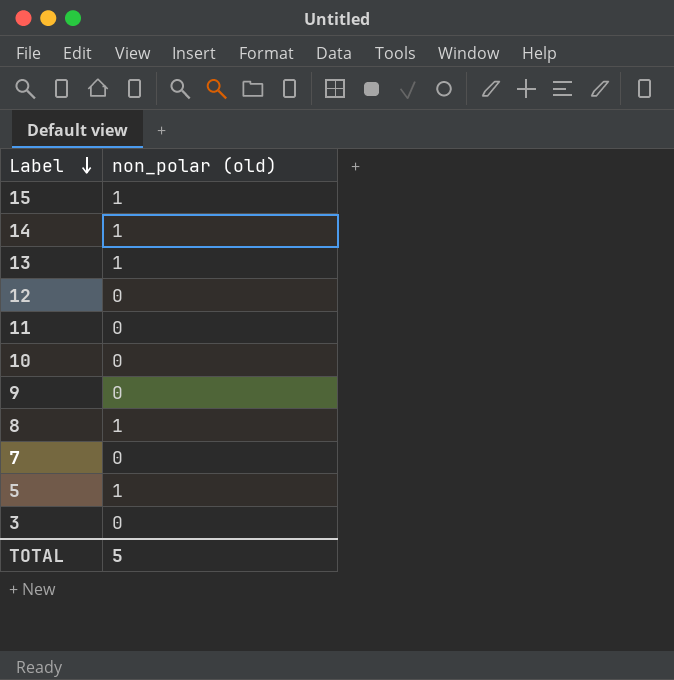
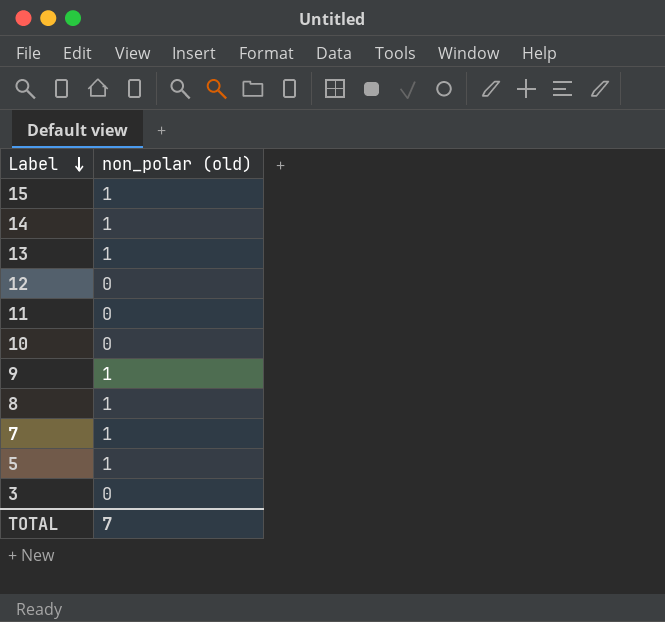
9 | non_polar (old): 0 -> 1
7 | non_polar (old): 0 -> 1
TOTAL | non_polar (old): 5 -> 7

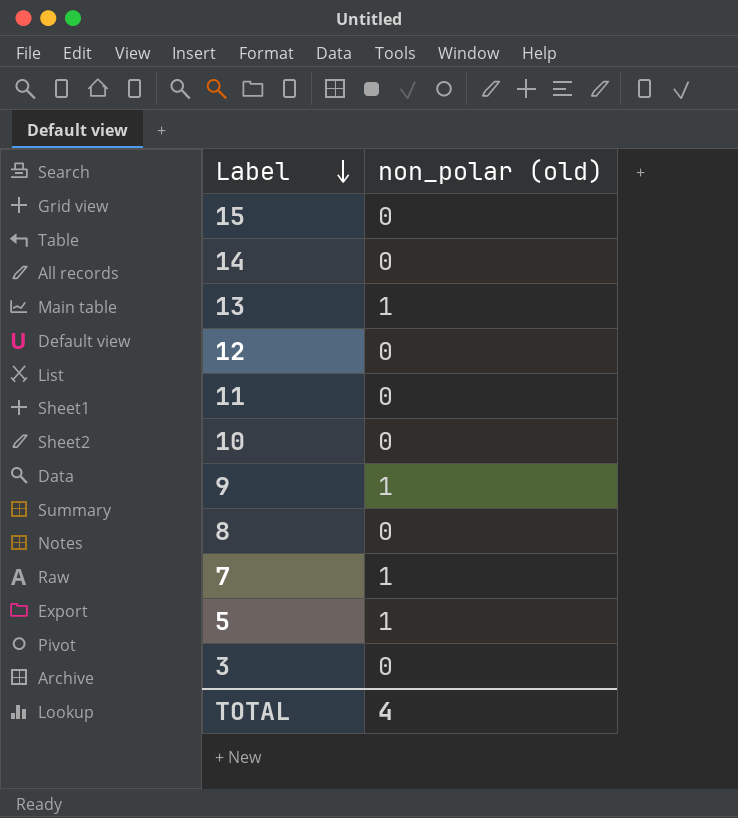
15 | non_polar (old): 1 -> 0
14 | non_polar (old): 1 -> 0
8 | non_polar (old): 1 -> 0
TOTAL | non_polar (old): 7 -> 4

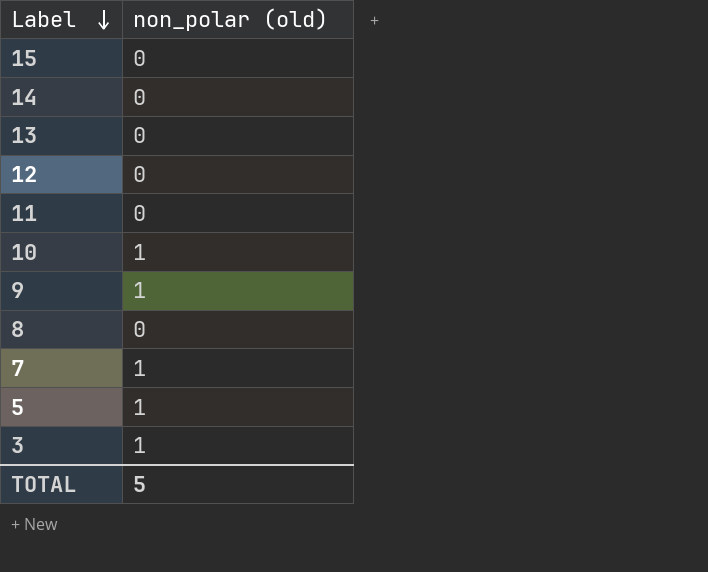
13 | non_polar (old): 1 -> 0
10 | non_polar (old): 0 -> 1
3 | non_polar (old): 0 -> 1
TOTAL | non_polar (old): 4 -> 5

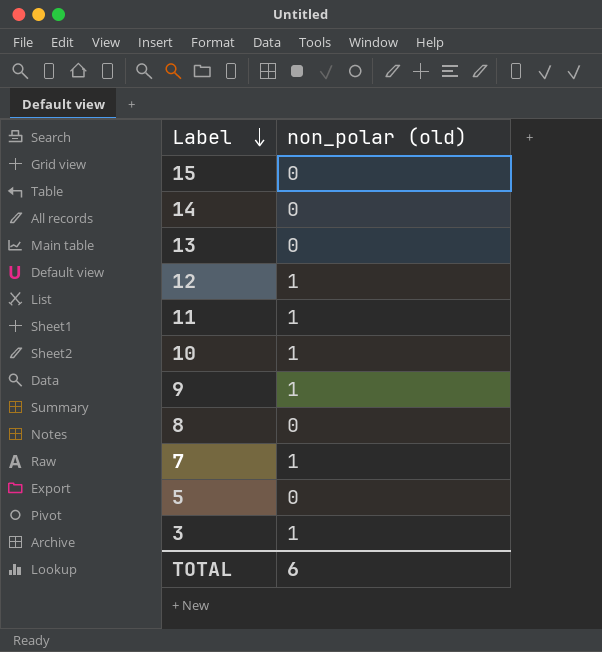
12 | non_polar (old): 0 -> 1
11 | non_polar (old): 0 -> 1
5 | non_polar (old): 1 -> 0
TOTAL | non_polar (old): 5 -> 6

